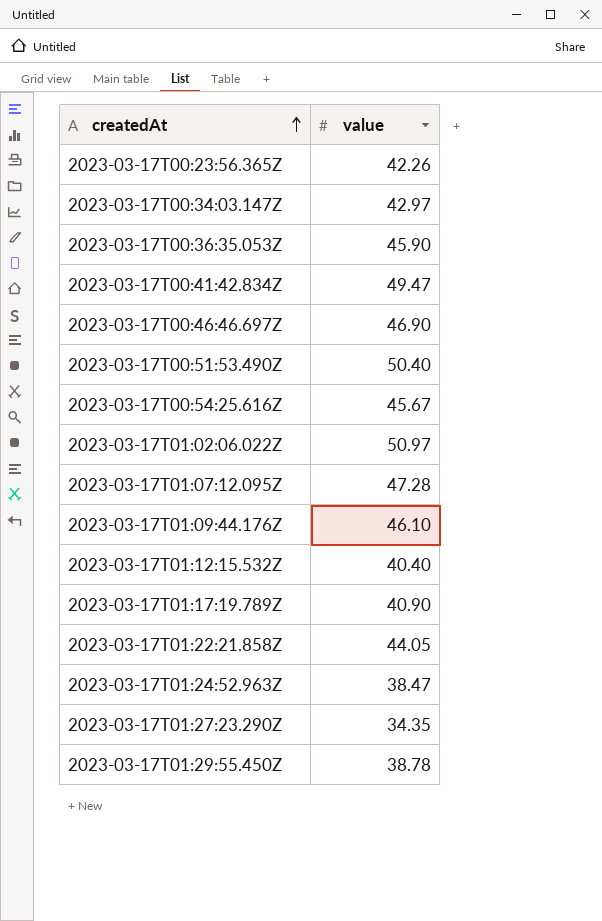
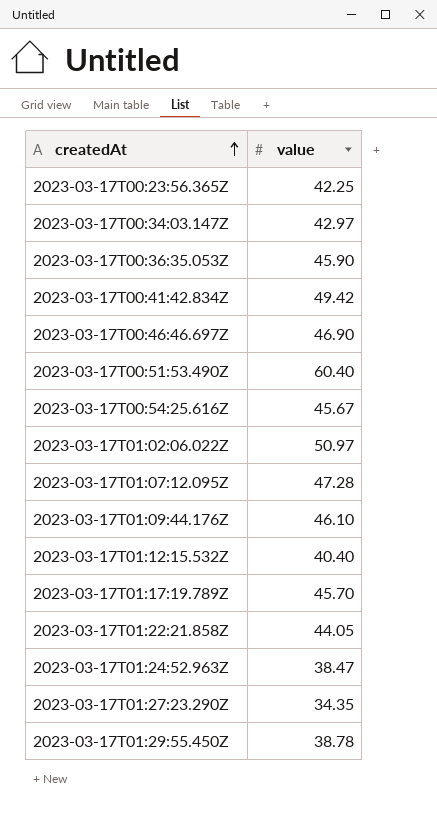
2023-03-17T00:23:56.365Z | value: 42.26 -> 42.25
2023-03-17T00:41:42.834Z | value: 49.47 -> 49.42
2023-03-17T00:51:53.490Z | value: 50.40 -> 60.40
2023-03-17T01:17:19.789Z | value: 40.90 -> 45.70

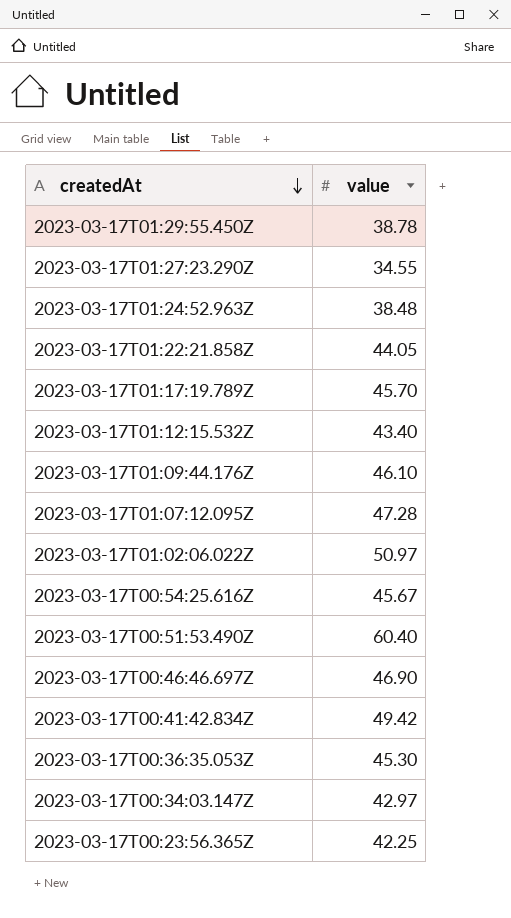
row order: createdAt ascending -> createdAt descending
2023-03-17T01:27:23.290Z | value: 34.35 -> 34.55
2023-03-17T01:24:52.963Z | value: 38.47 -> 38.48
2023-03-17T01:12:15.532Z | value: 40.40 -> 43.40
2023-03-17T00:36:35.053Z | value: 45.90 -> 45.30

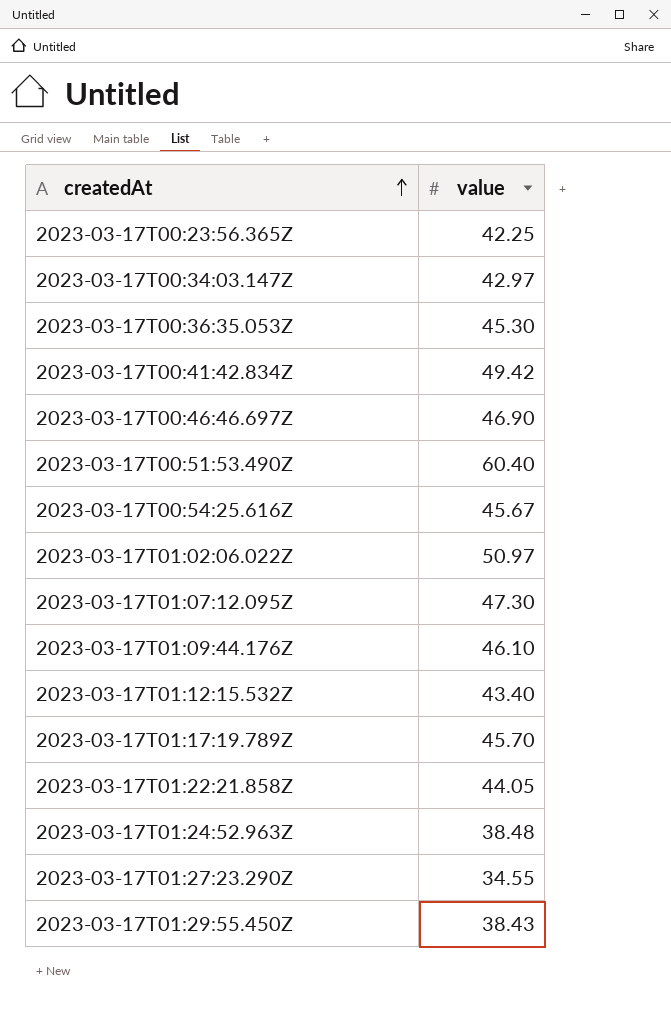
row order: createdAt descending -> createdAt ascending
2023-03-17T01:07:12.095Z | value: 47.28 -> 47.30
2023-03-17T01:29:55.450Z | value: 38.78 -> 38.43

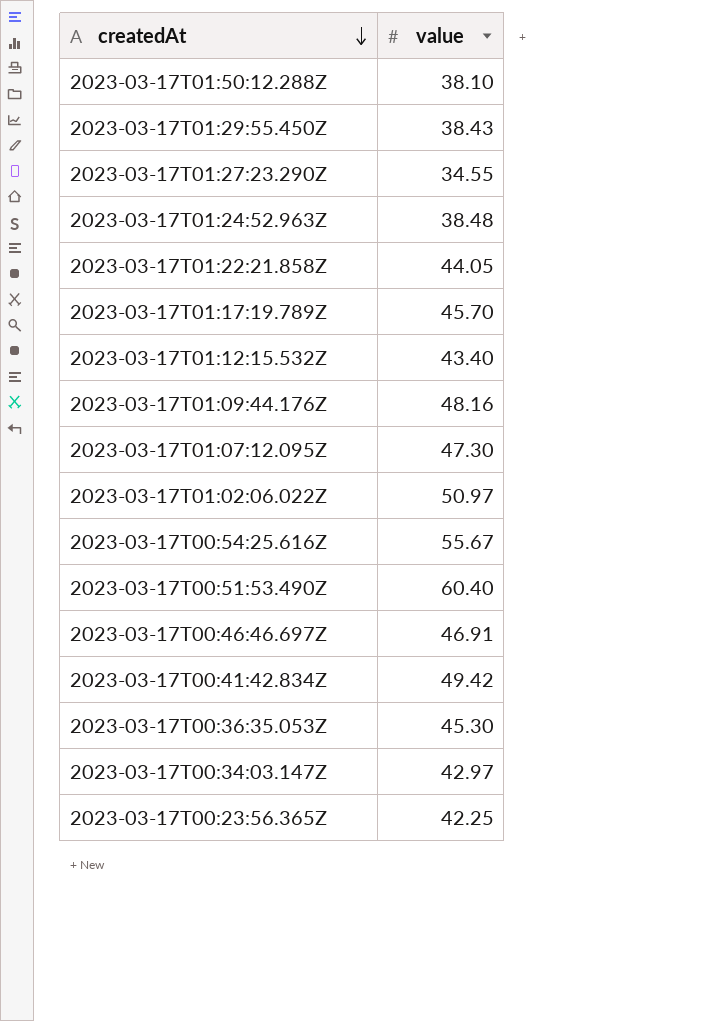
row order: createdAt ascending -> createdAt descending
row 2023-03-17T01:50:12.288Z: none -> 38.10
2023-03-17T01:09:44.176Z | value: 46.10 -> 48.16
2023-03-17T00:54:25.616Z | value: 45.67 -> 55.67
2023-03-17T00:46:46.697Z | value: 46.90 -> 46.91

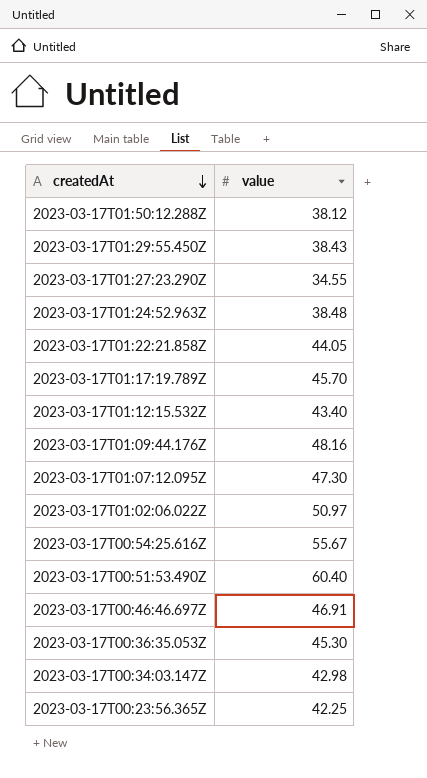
row 2023-03-17T00:41:42.834Z: 49.42 -> none
2023-03-17T01:50:12.288Z | value: 38.10 -> 38.12
2023-03-17T00:34:03.147Z | value: 42.97 -> 42.98

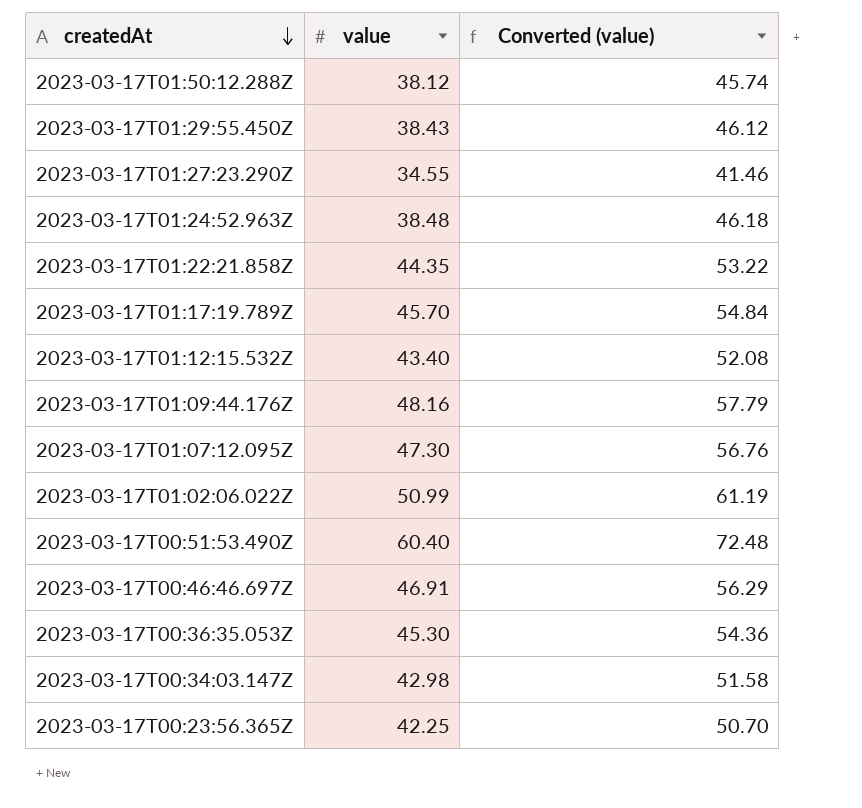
column Converted (value) | formula: none -> [value] * 1.2
row 2023-03-17T00:54:25.616Z: 55.67 -> none
2023-03-17T01:22:21.858Z | value: 44.05 -> 44.35
2023-03-17T01:02:06.022Z | value: 50.97 -> 50.99

